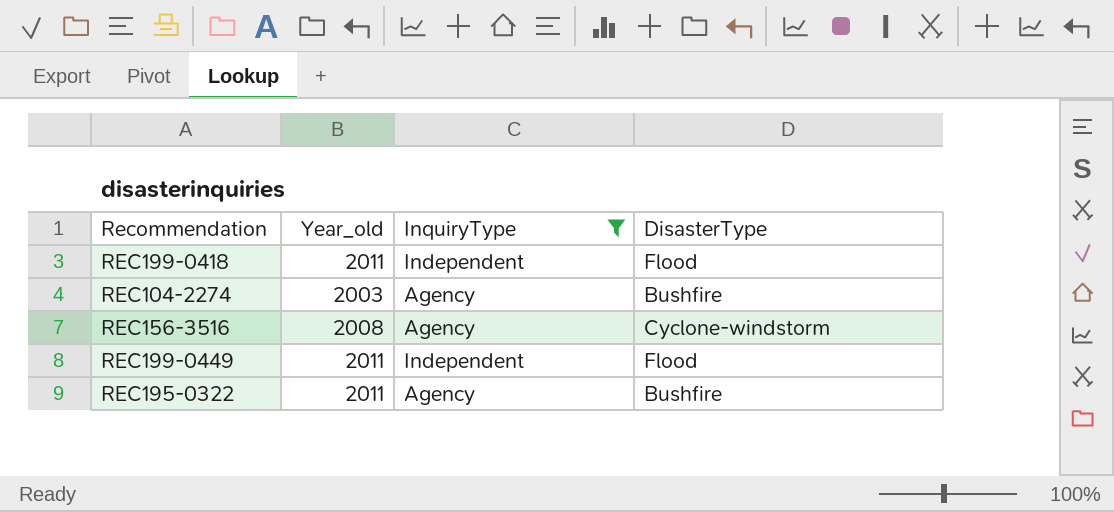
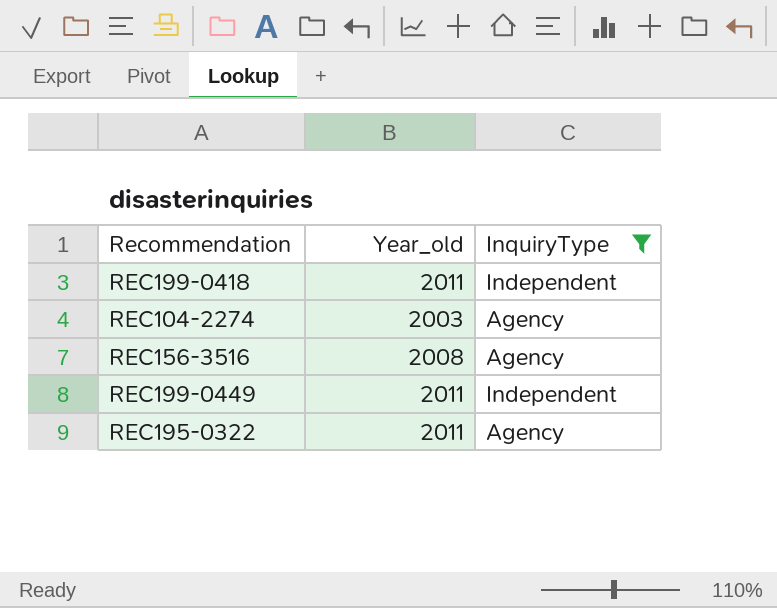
column DisasterType | position: 4 -> none

